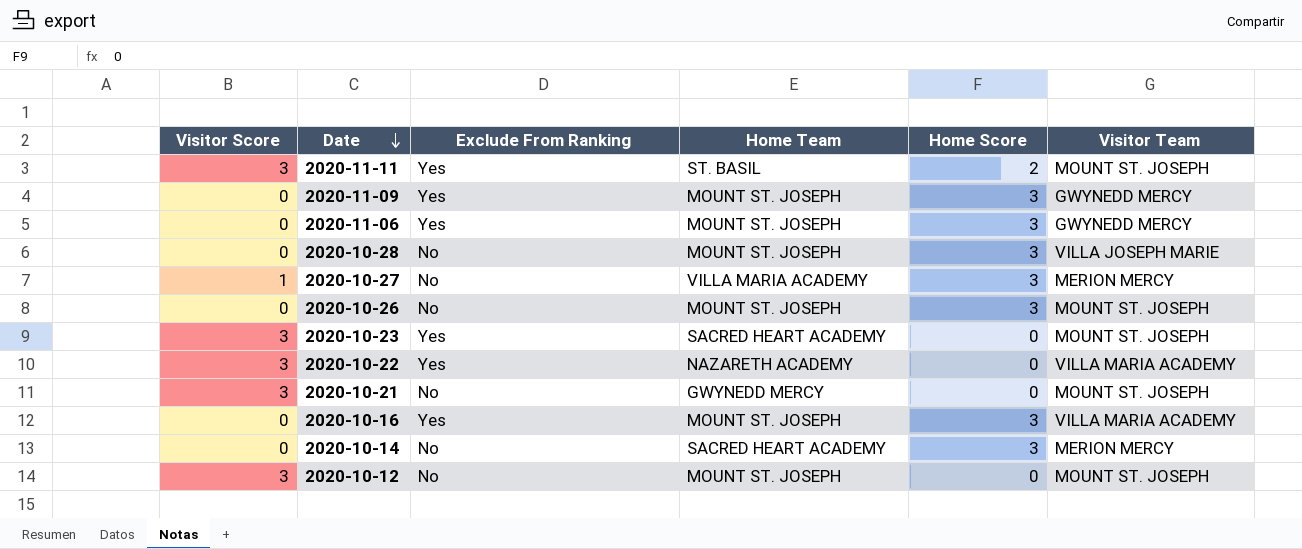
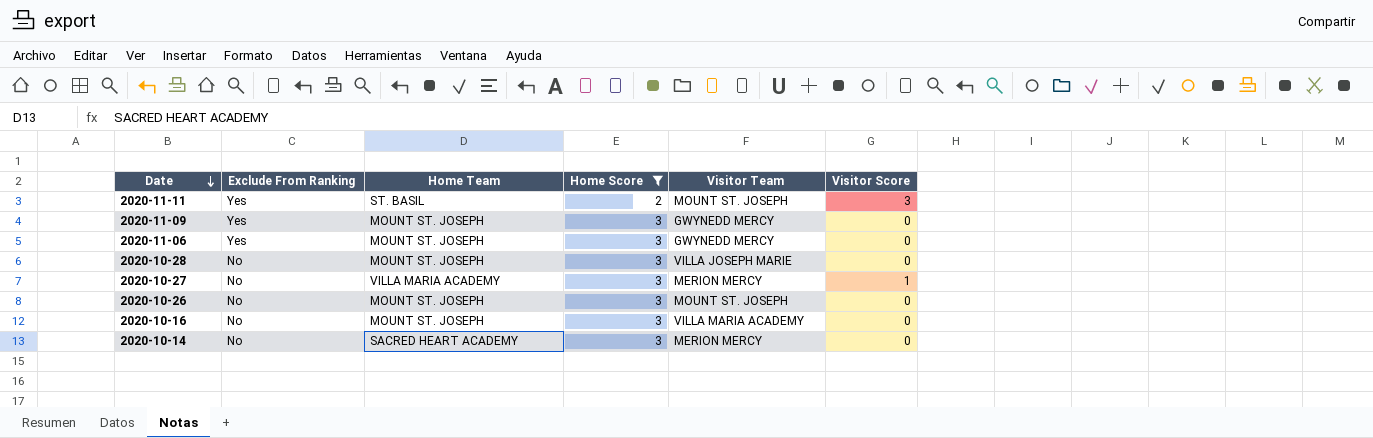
filter: none -> Home Score != 0
column Visitor Score | position: 1 -> 6
2020-10-16 | Exclude From Ranking: Yes -> No

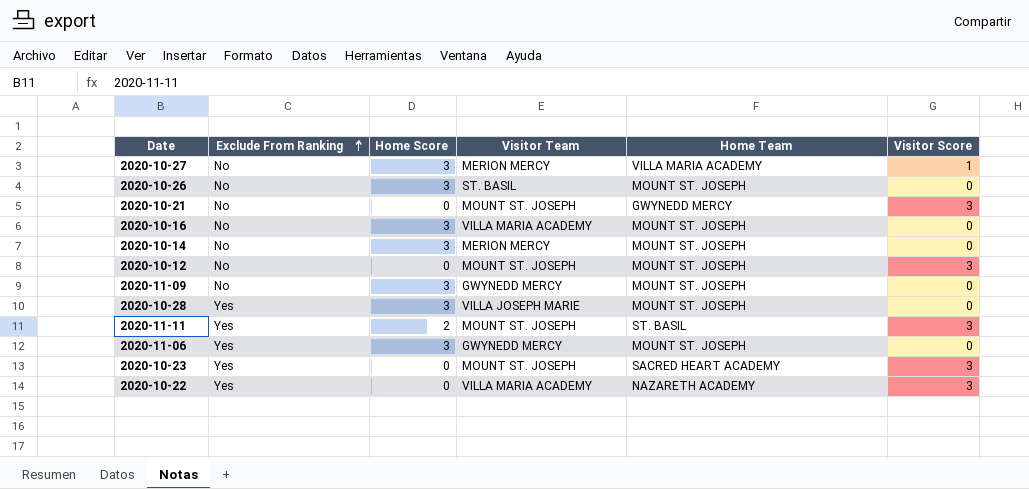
filter: Home Score != 0 -> none
row order: Date descending -> Exclude From Ranking ascending
column Home Team | position: 3 -> 5
2020-10-26 | Visitor Team: MOUNT ST. JOSEPH -> ST. BASIL
2020-10-14 | Home Team: SACRED HEART ACADEMY -> MOUNT ST. JOSEPH
2020-11-09 | Exclude From Ranking: Yes -> No
2020-10-28 | Exclude From Ranking: No -> Yes

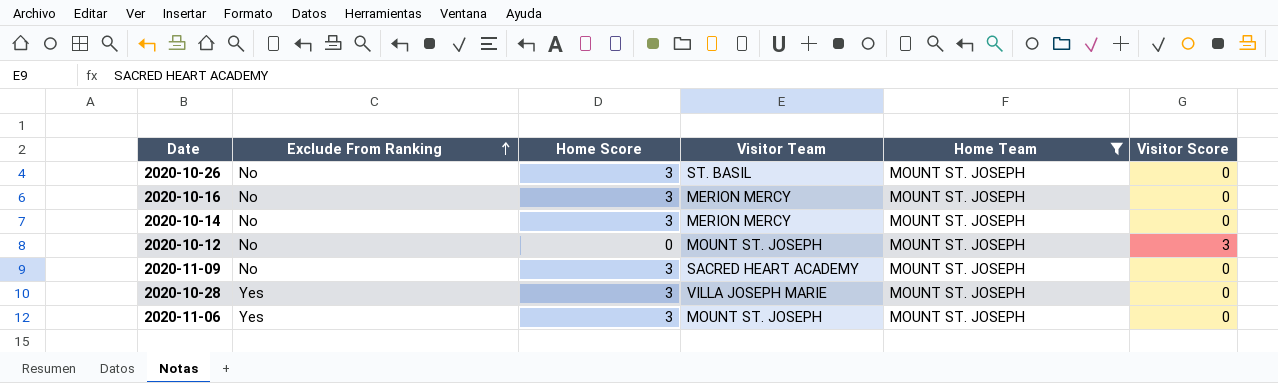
filter: none -> Home Team = MOUNT ST. JOSEPH
2020-10-16 | Visitor Team: VILLA MARIA ACADEMY -> MERION MERCY
2020-11-09 | Visitor Team: GWYNEDD MERCY -> SACRED HEART ACADEMY
2020-11-06 | Visitor Team: GWYNEDD MERCY -> MOUNT ST. JOSEPH

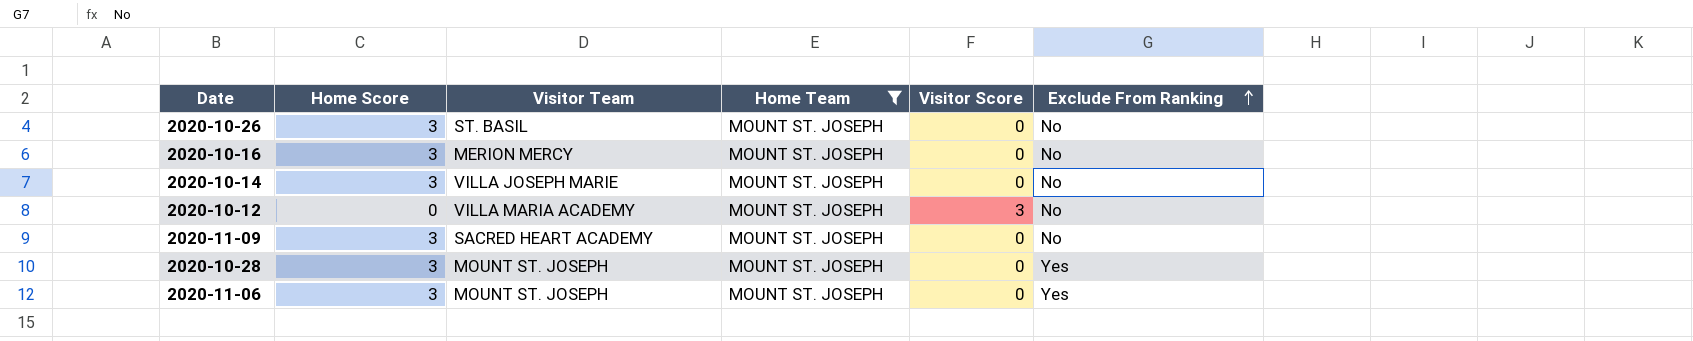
column Exclude From Ranking | position: 2 -> 6
2020-10-14 | Visitor Team: MERION MERCY -> VILLA JOSEPH MARIE
2020-10-12 | Visitor Team: MOUNT ST. JOSEPH -> VILLA MARIA ACADEMY
2020-10-28 | Visitor Team: VILLA JOSEPH MARIE -> MOUNT ST. JOSEPH

